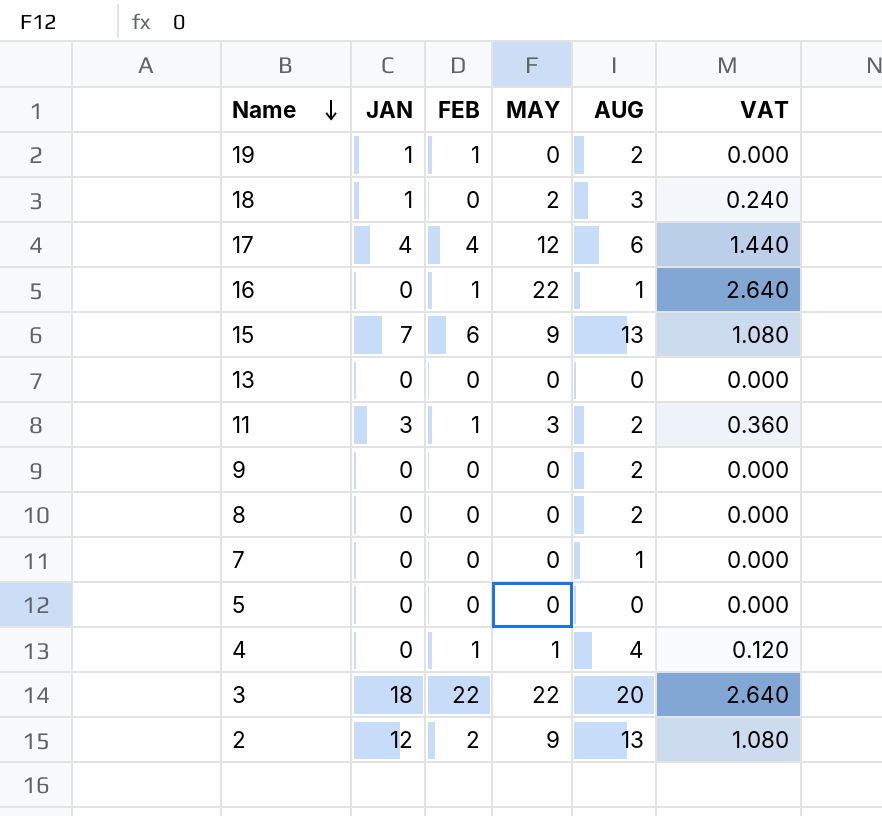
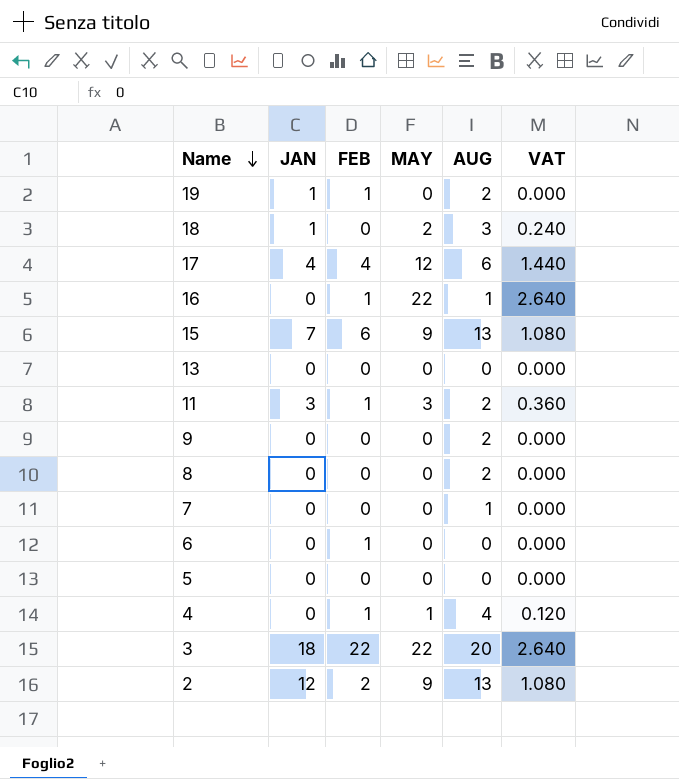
row 6: none -> 0 | 1 | 0 | 0 | 0.000

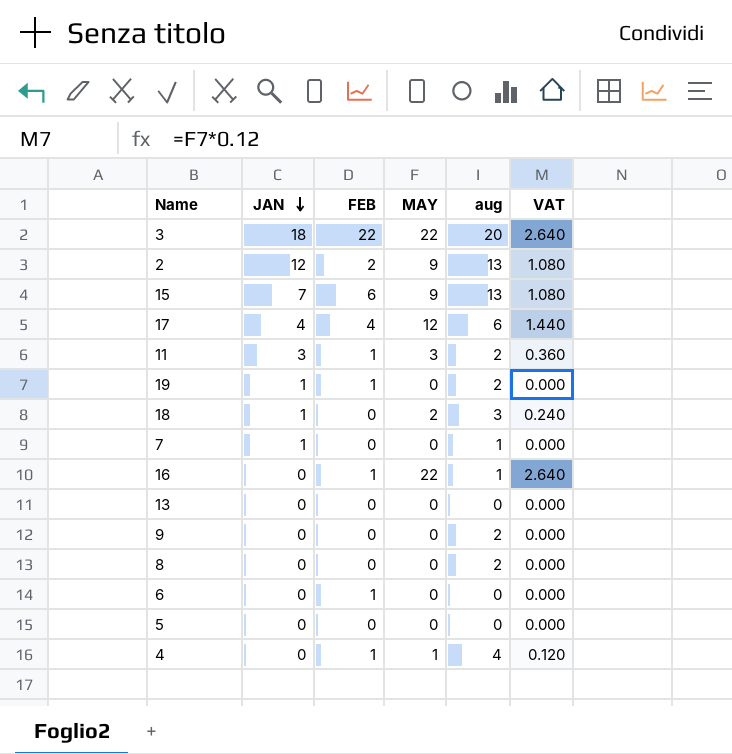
row order: Name descending -> JAN descending
column name: AUG -> aug
7 | JAN: 0 -> 1

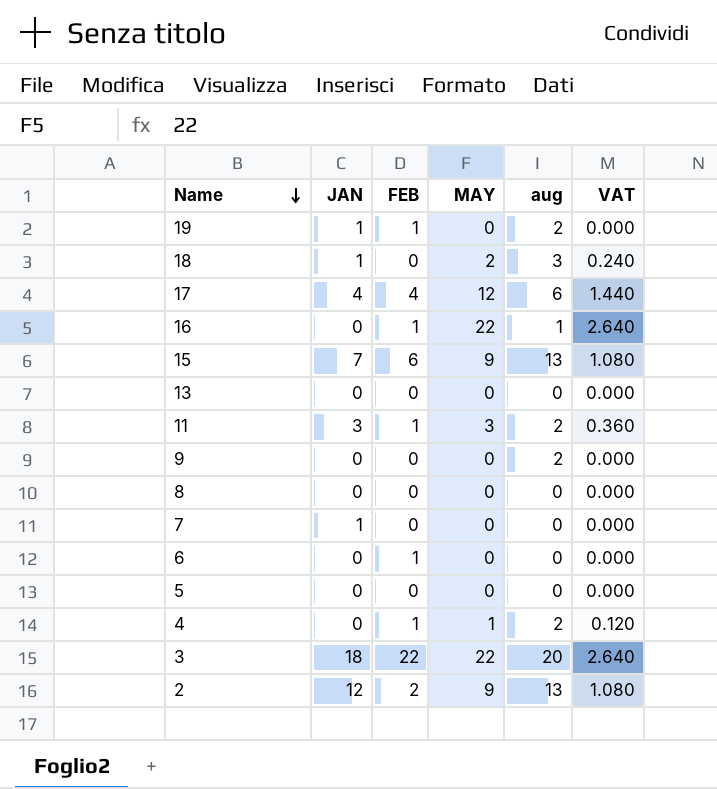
row order: JAN descending -> Name descending
8 | aug: 2 -> 0
7 | aug: 1 -> 0
4 | aug: 4 -> 2

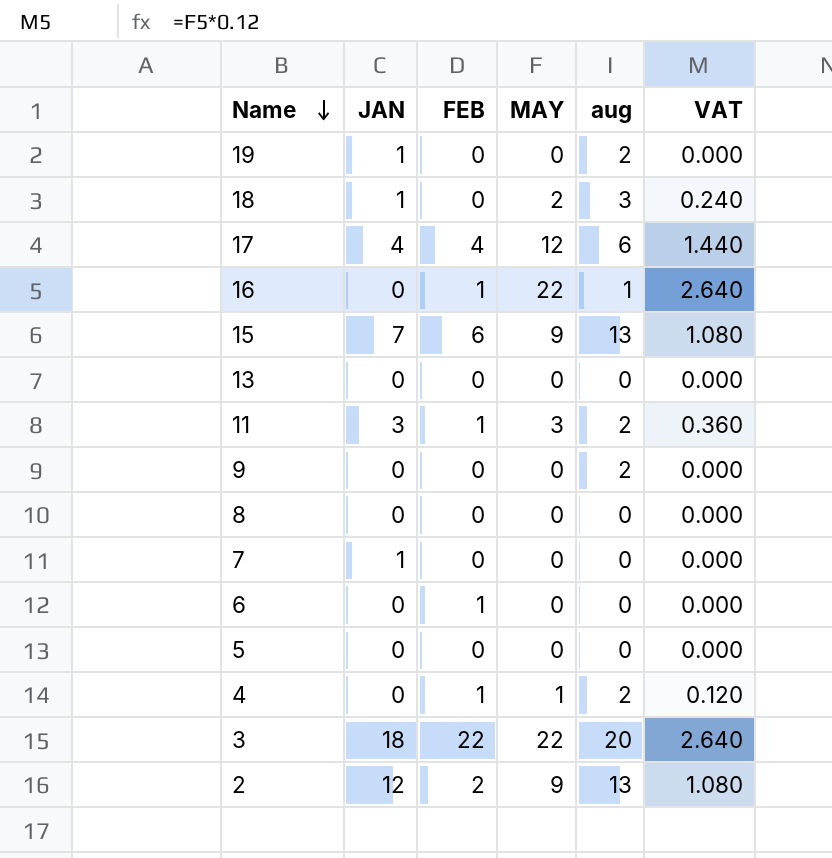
19 | FEB: 1 -> 0

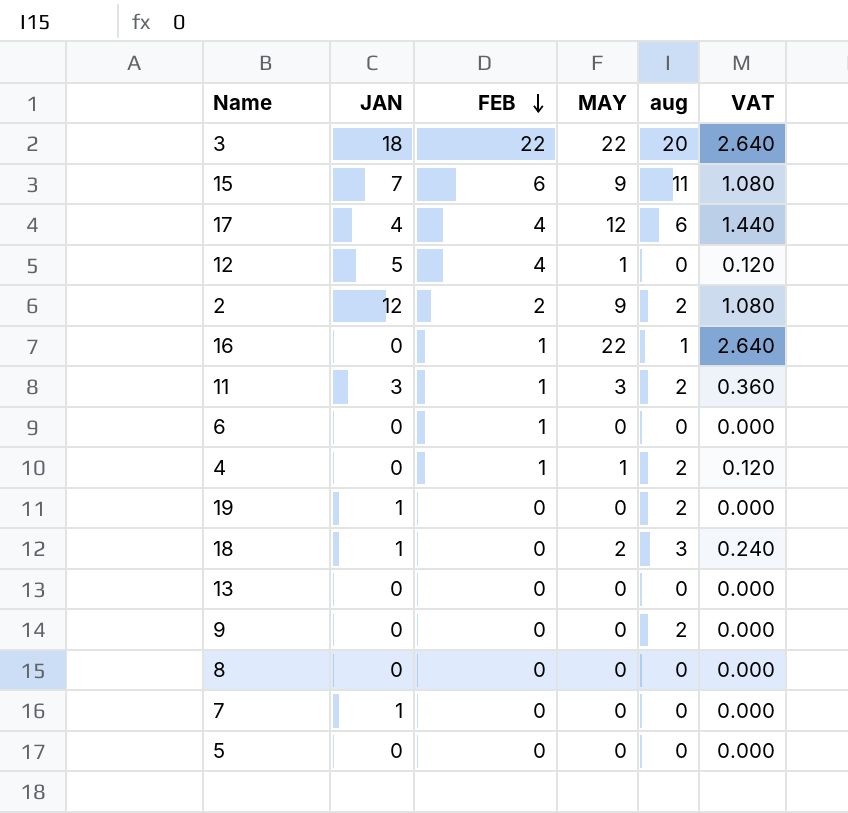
row order: Name descending -> FEB descending
15 | aug: 13 -> 11
row 12: none -> 5 | 4 | 1 | 0 | 0.120
2 | aug: 13 -> 2

